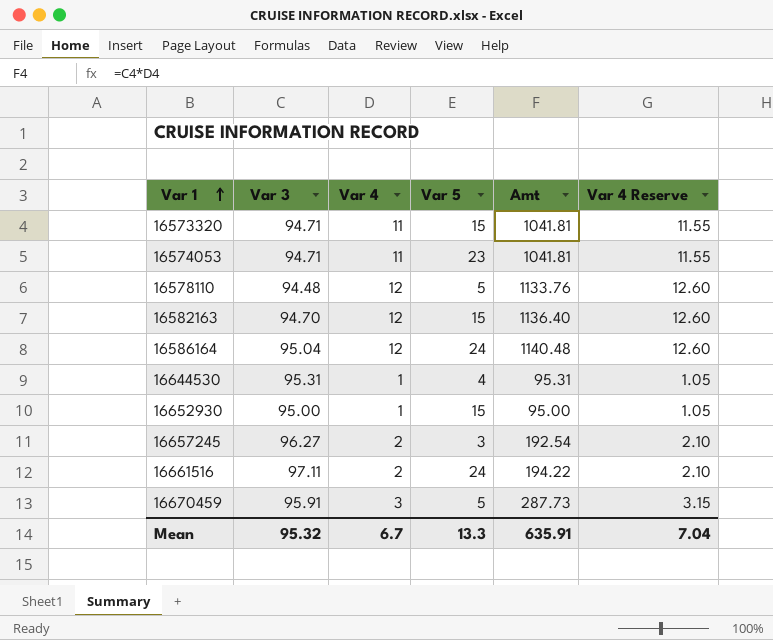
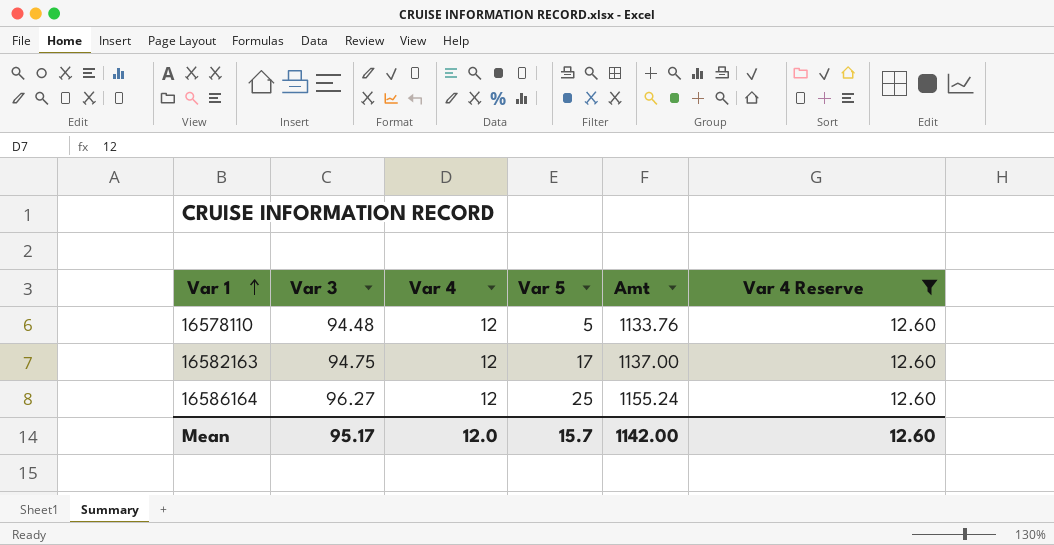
filter: none -> Var 4 Reserve = 12.60
16582163 | Var 3: 94.70 -> 94.75
16582163 | Var 5: 15 -> 17
16582163 | Amt: 1136.40 -> 1137.00
16586164 | Var 3: 95.04 -> 96.27
16586164 | Var 5: 24 -> 25
16586164 | Amt: 1140.48 -> 1155.24
Mean | Var 3: 95.32 -> 95.17
Mean | Var 4: 6.7 -> 12.0
Mean | Var 5: 13.3 -> 15.7
Mean | Amt: 635.91 -> 1142.00
Mean | Var 4 Reserve: 7.04 -> 12.60

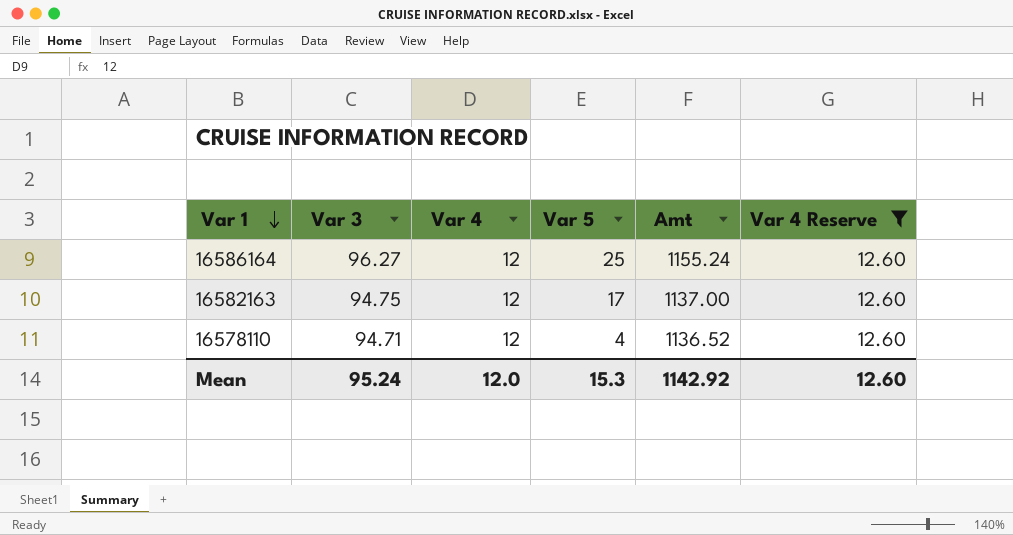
row order: Var 1 ascending -> Var 1 descending
16578110 | Var 3: 94.48 -> 94.71
16578110 | Var 5: 5 -> 4
16578110 | Amt: 1133.76 -> 1136.52
Mean | Var 3: 95.17 -> 95.24
Mean | Var 5: 15.7 -> 15.3
Mean | Amt: 1142.00 -> 1142.92

